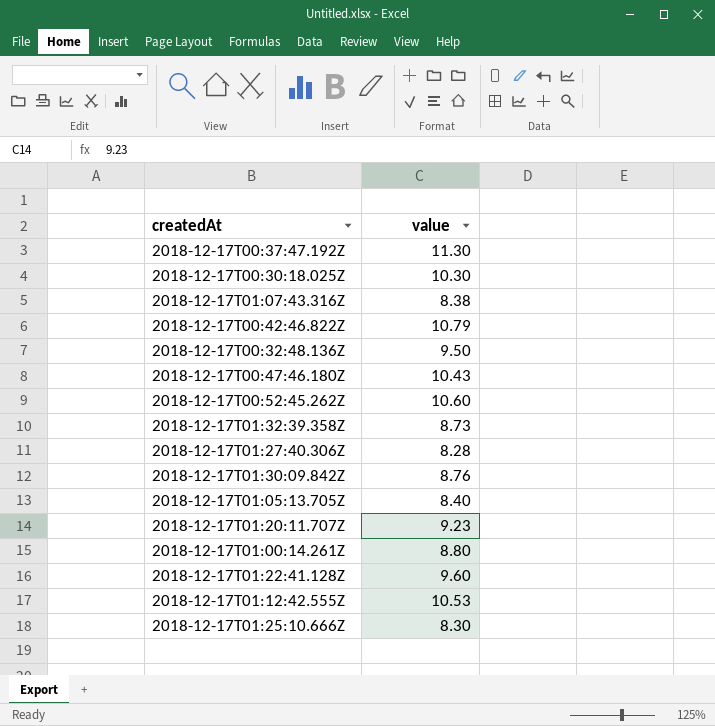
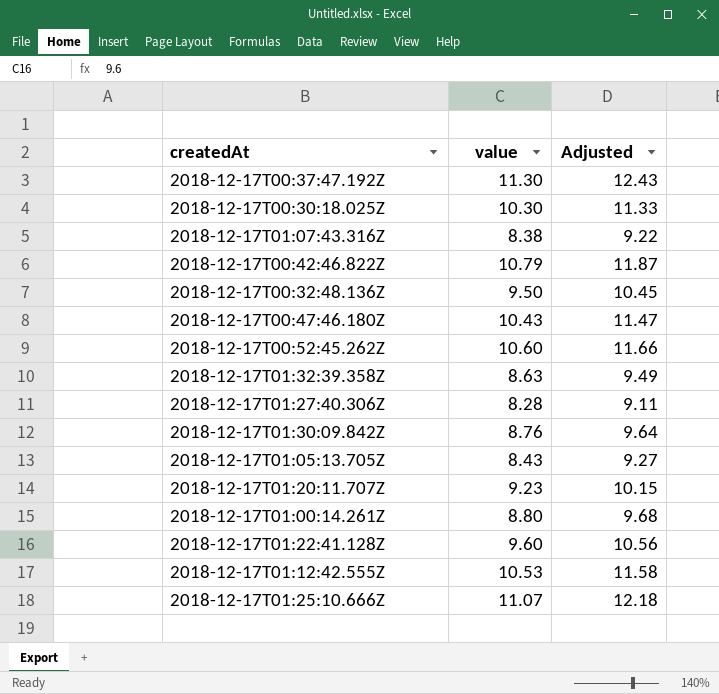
column Adjusted | formula: none -> [value] * 1.1
2018-12-17T01:32:39.358Z | value: 8.73 -> 8.63
2018-12-17T01:05:13.705Z | value: 8.40 -> 8.43
2018-12-17T01:25:10.666Z | value: 8.30 -> 11.07

